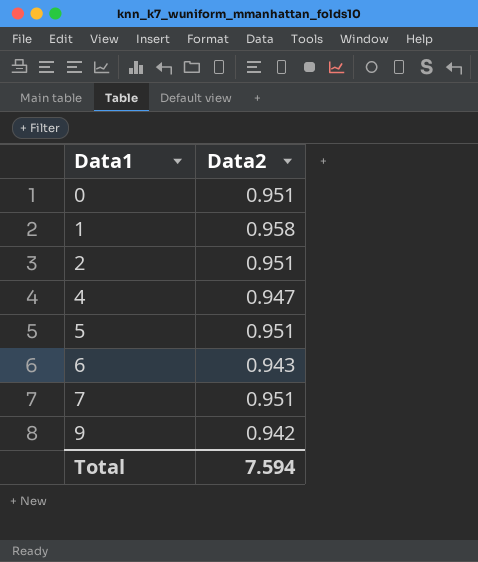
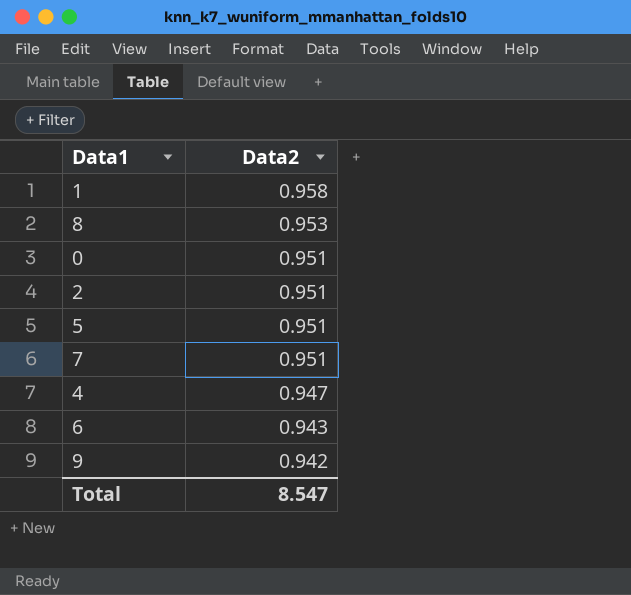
row order: Data1 ascending -> Data2 descending
row 8: none -> 0.953
Total | Data2: 7.594 -> 8.547

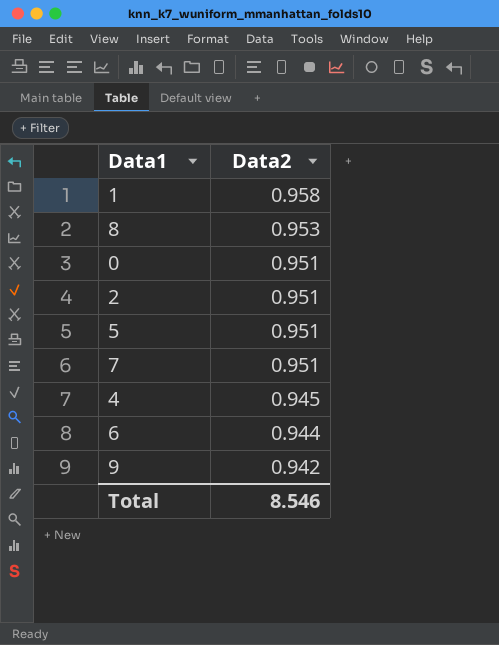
4 | Data2: 0.947 -> 0.945
6 | Data2: 0.943 -> 0.944
Total | Data2: 8.547 -> 8.546

